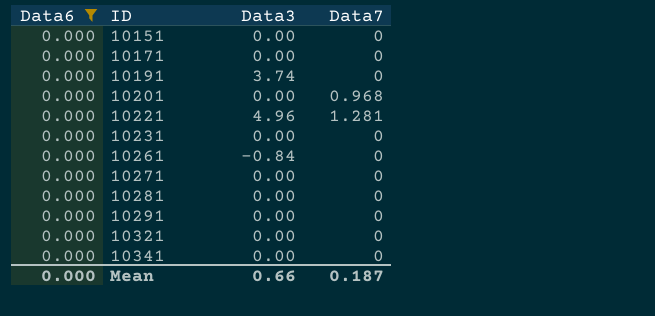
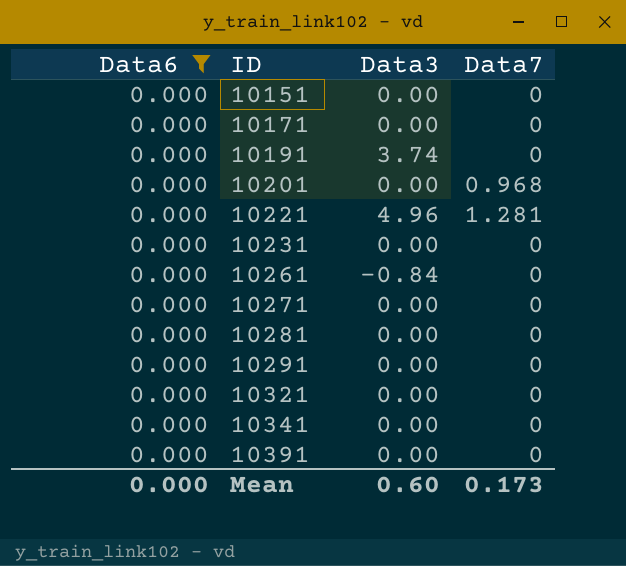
row 10391: none -> 0.000 | 0.00 | 0
Mean | Data3: 0.66 -> 0.60
Mean | Data7: 0.187 -> 0.173

